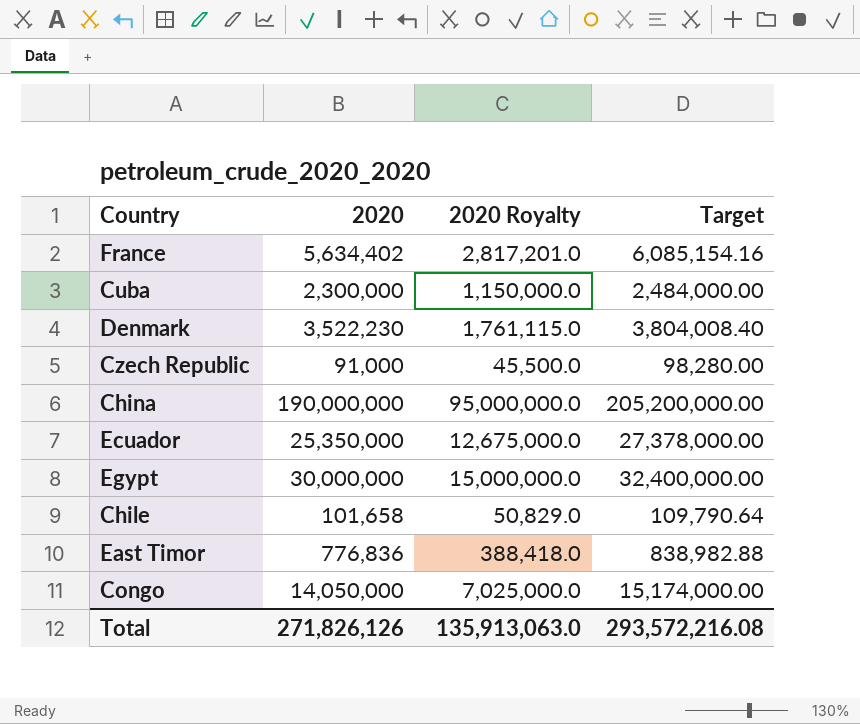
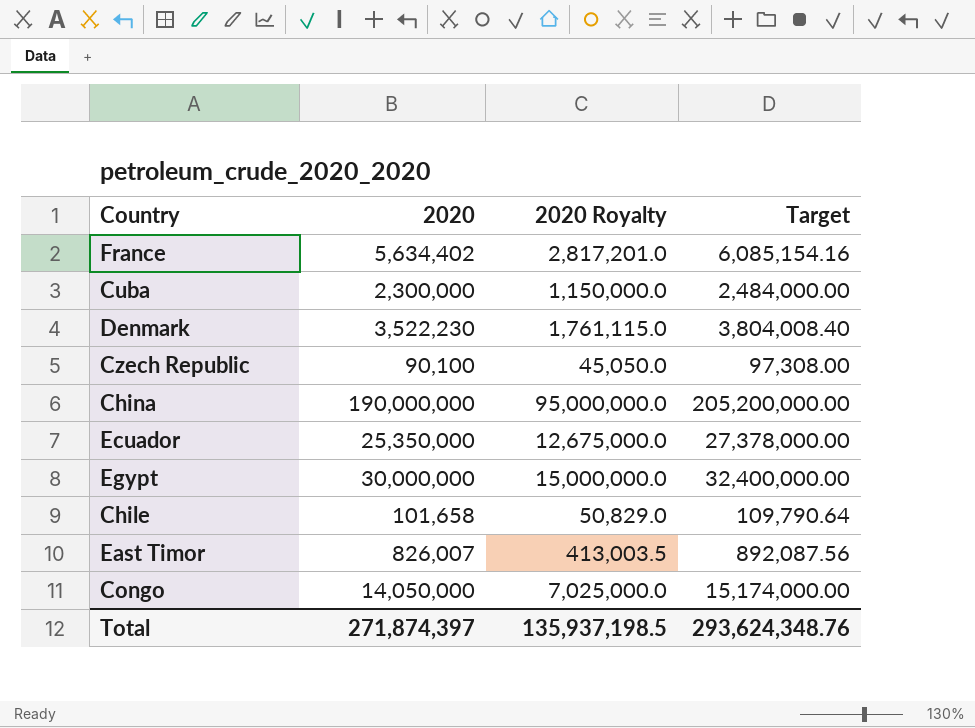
Czech Republic | 2020: 91,000 -> 90,100
Czech Republic | 2020 Royalty: 45,500.0 -> 45,050.0
Czech Republic | Target: 98,280.00 -> 97,308.00
East Timor | 2020: 776,836 -> 826,007
East Timor | 2020 Royalty: 388,418.0 -> 413,003.5
East Timor | Target: 838,982.88 -> 892,087.56
Total | 2020: 271,826,126 -> 271,874,397
Total | 2020 Royalty: 135,913,063.0 -> 135,937,198.5
Total | Target: 293,572,216.08 -> 293,624,348.76

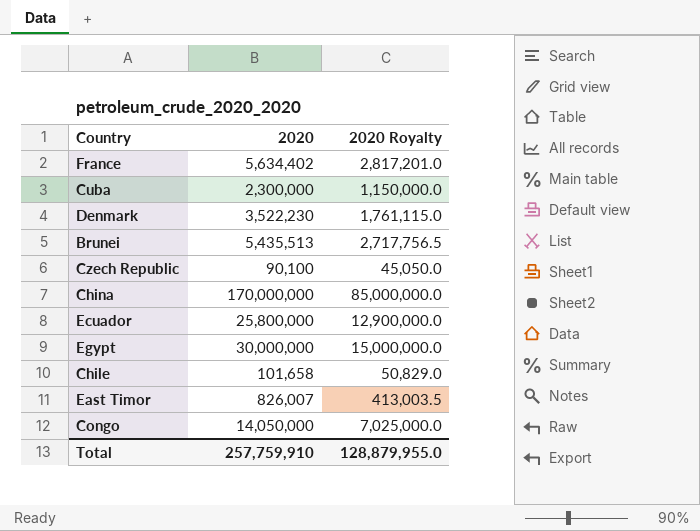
column Target | formula: [2020] * 1.08 -> none
row Brunei: none -> 5,435,513 | 2,717,756.5
China | 2020: 190,000,000 -> 170,000,000
China | 2020 Royalty: 95,000,000.0 -> 85,000,000.0
Ecuador | 2020: 25,350,000 -> 25,800,000
Ecuador | 2020 Royalty: 12,675,000.0 -> 12,900,000.0
Total | 2020: 271,874,397 -> 257,759,910
Total | 2020 Royalty: 135,937,198.5 -> 128,879,955.0

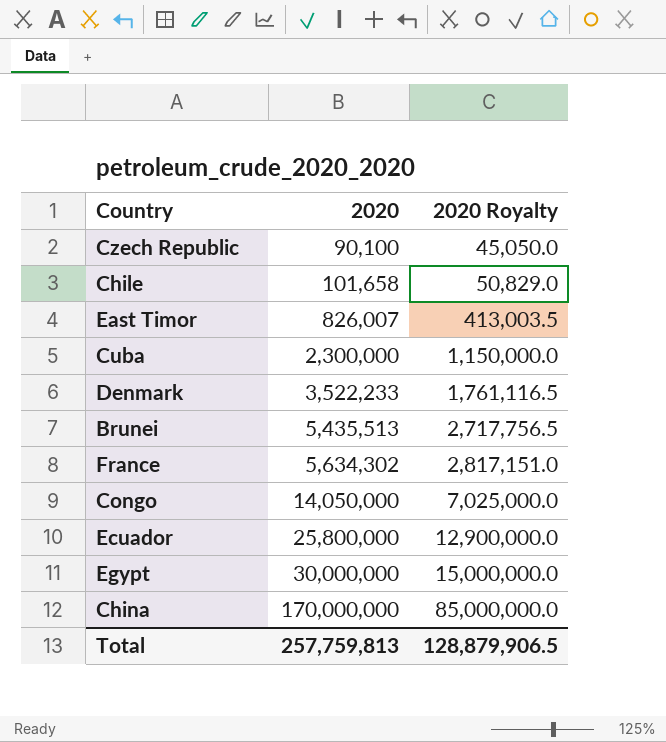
row order: none -> 2020 ascending
Denmark | 2020: 3,522,230 -> 3,522,233
Denmark | 2020 Royalty: 1,761,115.0 -> 1,761,116.5
France | 2020: 5,634,402 -> 5,634,302
France | 2020 Royalty: 2,817,201.0 -> 2,817,151.0
Total | 2020: 257,759,910 -> 257,759,813
Total | 2020 Royalty: 128,879,955.0 -> 128,879,906.5

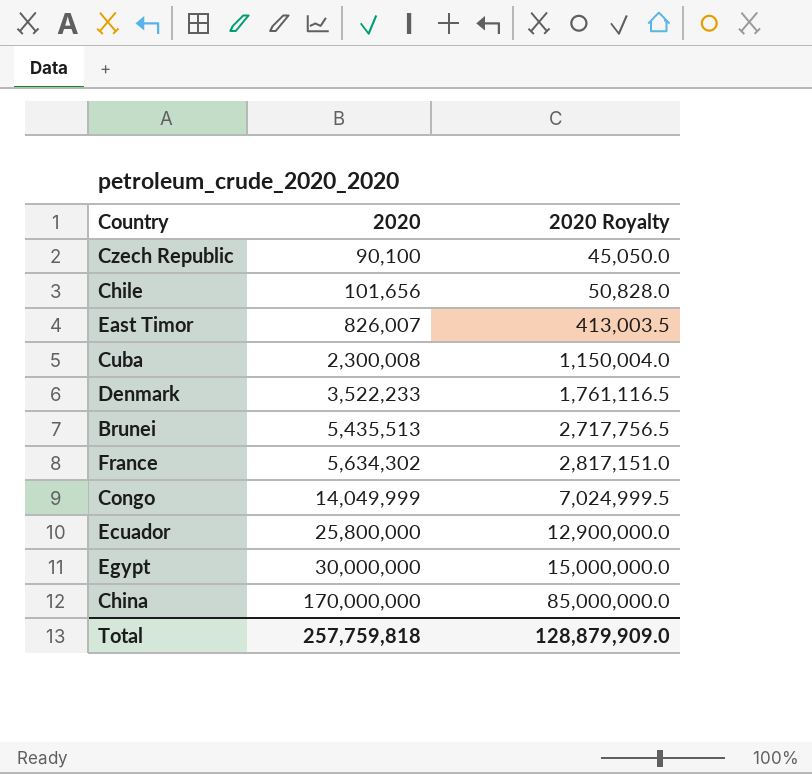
Chile | 2020: 101,658 -> 101,656
Chile | 2020 Royalty: 50,829.0 -> 50,828.0
Cuba | 2020: 2,300,000 -> 2,300,008
Cuba | 2020 Royalty: 1,150,000.0 -> 1,150,004.0
Congo | 2020: 14,050,000 -> 14,049,999
Congo | 2020 Royalty: 7,025,000.0 -> 7,024,999.5
Total | 2020: 257,759,813 -> 257,759,818
Total | 2020 Royalty: 128,879,906.5 -> 128,879,909.0

